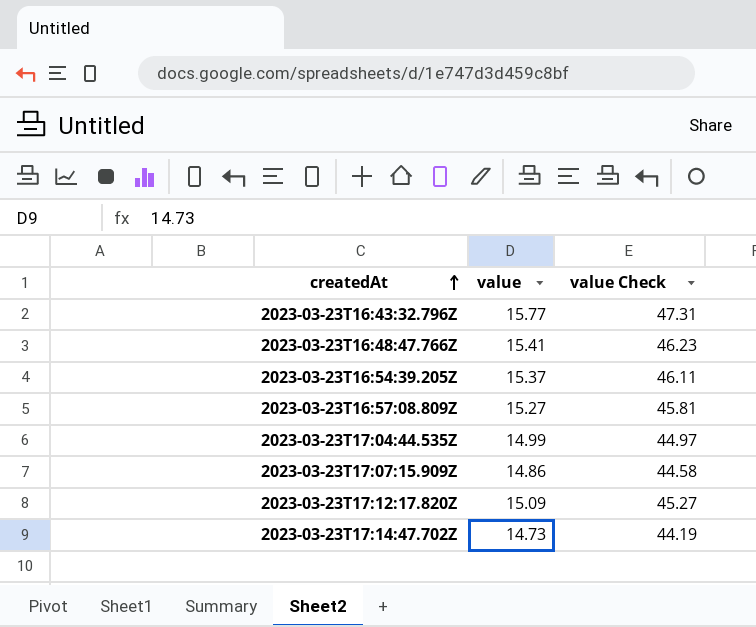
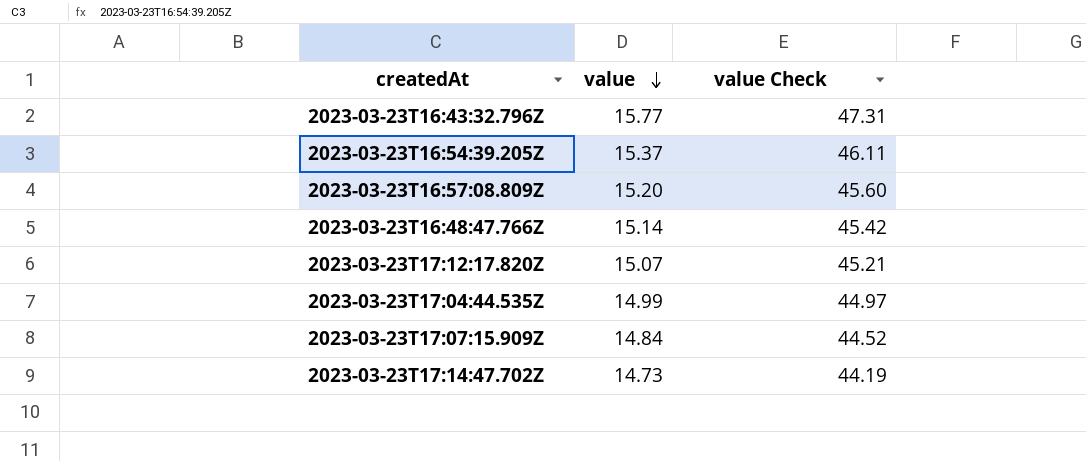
row order: createdAt ascending -> value descending
2023-03-23T16:57:08.809Z | value: 15.27 -> 15.20
2023-03-23T16:57:08.809Z | value Check: 45.81 -> 45.60
2023-03-23T16:48:47.766Z | value: 15.41 -> 15.14
2023-03-23T16:48:47.766Z | value Check: 46.23 -> 45.42
2023-03-23T17:12:17.820Z | value: 15.09 -> 15.07
2023-03-23T17:12:17.820Z | value Check: 45.27 -> 45.21
2023-03-23T17:07:15.909Z | value: 14.86 -> 14.84
2023-03-23T17:07:15.909Z | value Check: 44.58 -> 44.52

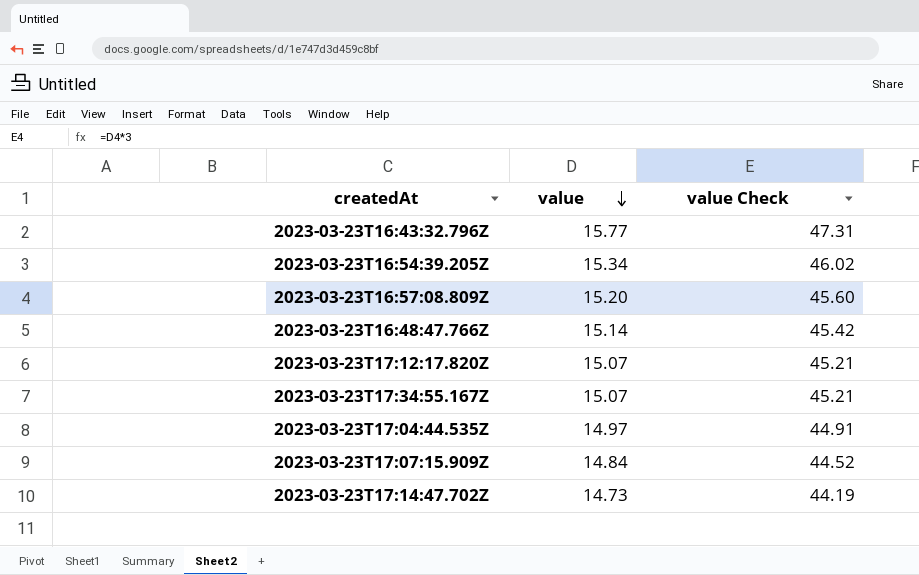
2023-03-23T16:54:39.205Z | value: 15.37 -> 15.34
2023-03-23T16:54:39.205Z | value Check: 46.11 -> 46.02
row 2023-03-23T17:34:55.167Z: none -> 15.07 | 45.21
2023-03-23T17:04:44.535Z | value: 14.99 -> 14.97
2023-03-23T17:04:44.535Z | value Check: 44.97 -> 44.91

